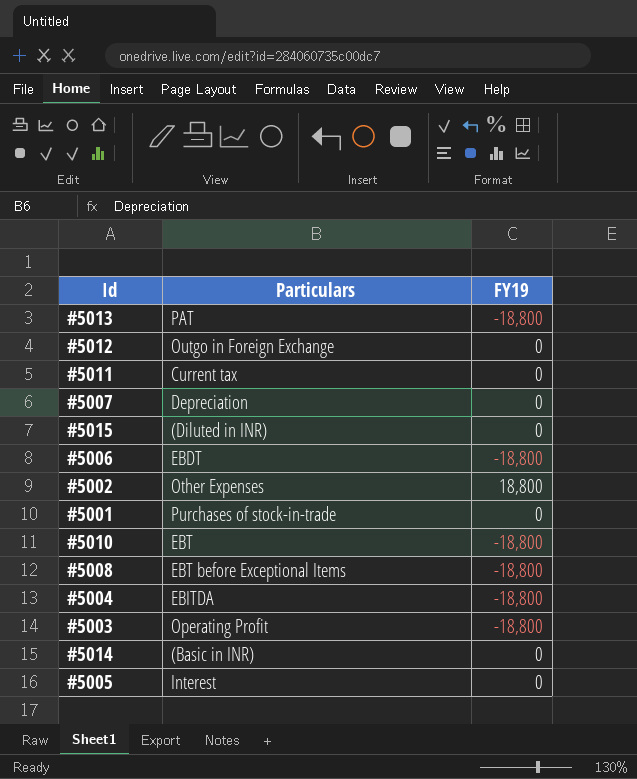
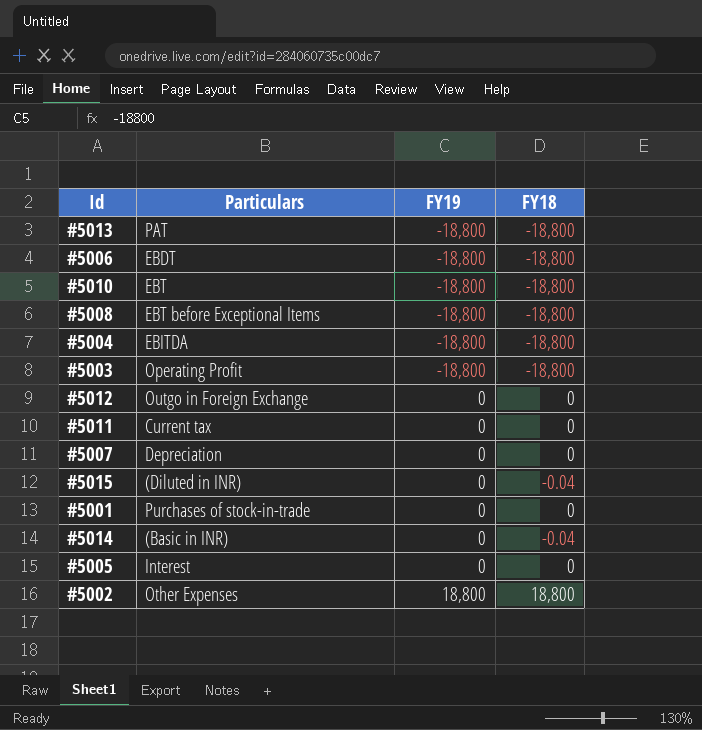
row order: none -> FY19 ascending
column FY18 | position: none -> 4

